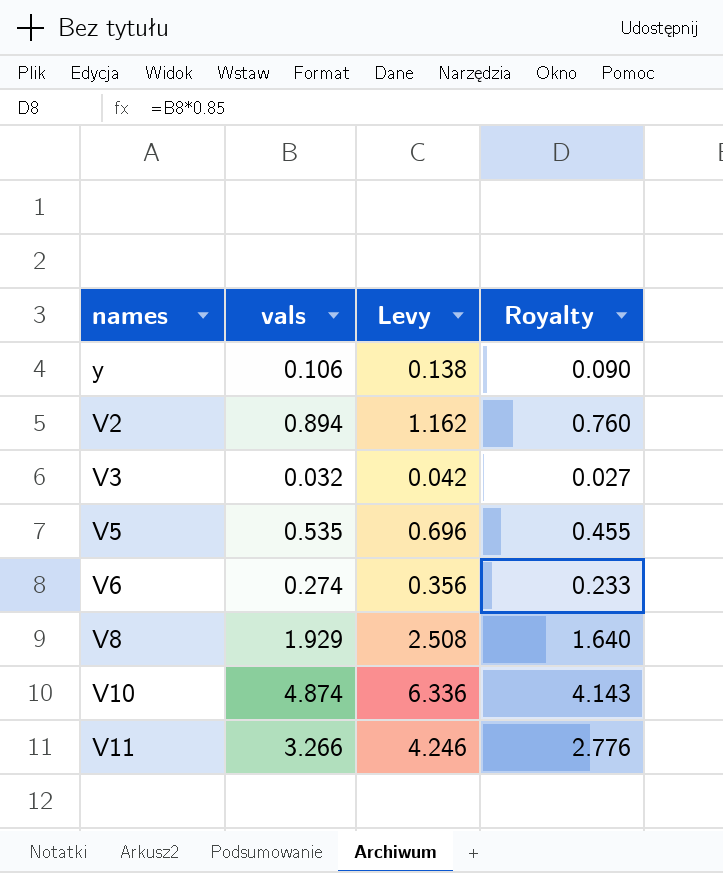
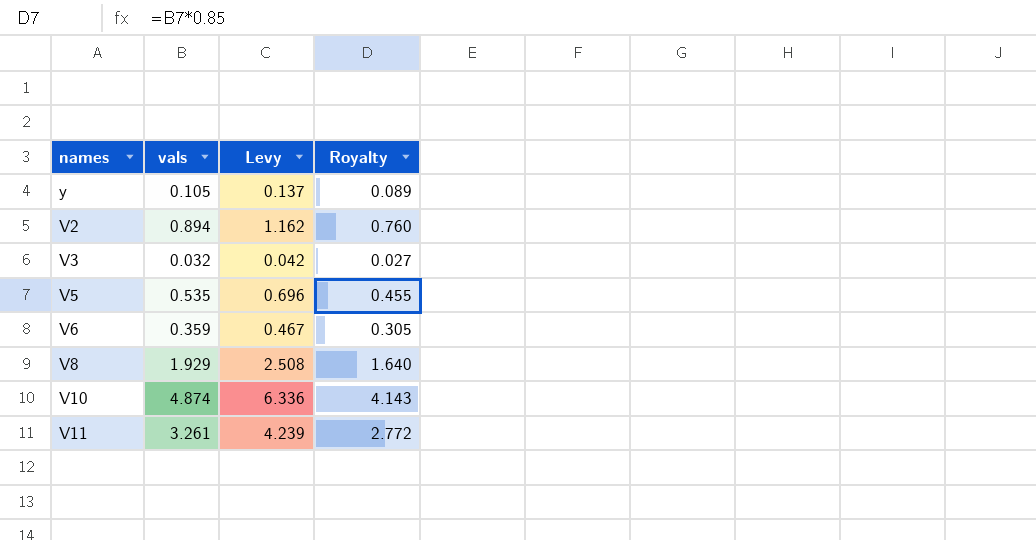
y | vals: 0.106 -> 0.105
y | Levy: 0.138 -> 0.137
y | Royalty: 0.090 -> 0.089
V6 | vals: 0.274 -> 0.359
V6 | Levy: 0.356 -> 0.467
V6 | Royalty: 0.233 -> 0.305
V11 | vals: 3.266 -> 3.261
V11 | Levy: 4.246 -> 4.239
V11 | Royalty: 2.776 -> 2.772

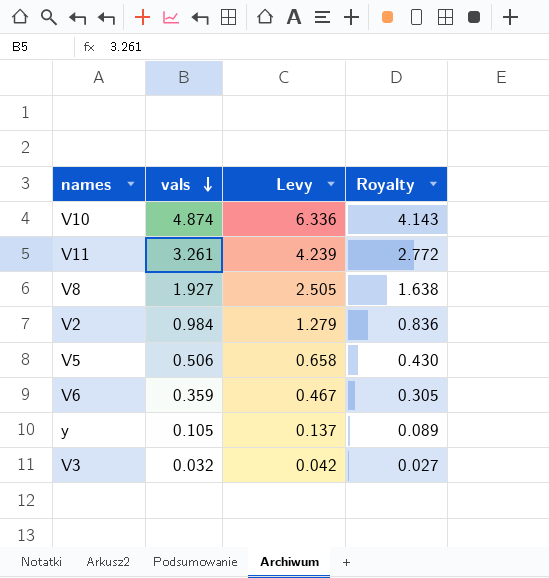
row order: none -> vals descending
V8 | vals: 1.929 -> 1.927
V8 | Levy: 2.508 -> 2.505
V8 | Royalty: 1.640 -> 1.638
V2 | vals: 0.894 -> 0.984
V2 | Levy: 1.162 -> 1.279
V2 | Royalty: 0.760 -> 0.836
V5 | vals: 0.535 -> 0.506
V5 | Levy: 0.696 -> 0.658
V5 | Royalty: 0.455 -> 0.430

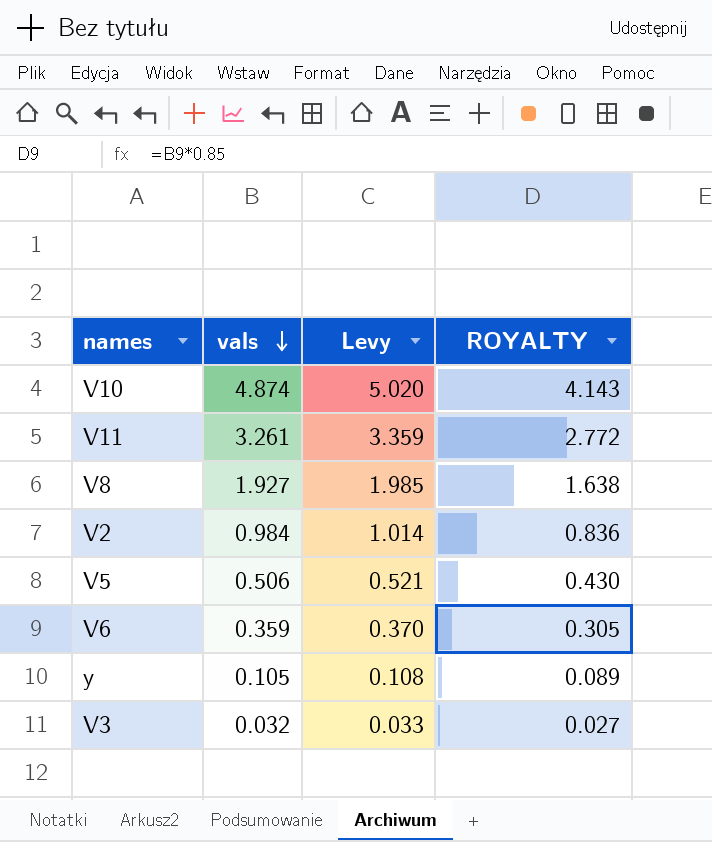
column Levy | formula: [vals] * 1.3 -> [vals] * 1.03
column name: Royalty -> ROYALTY

